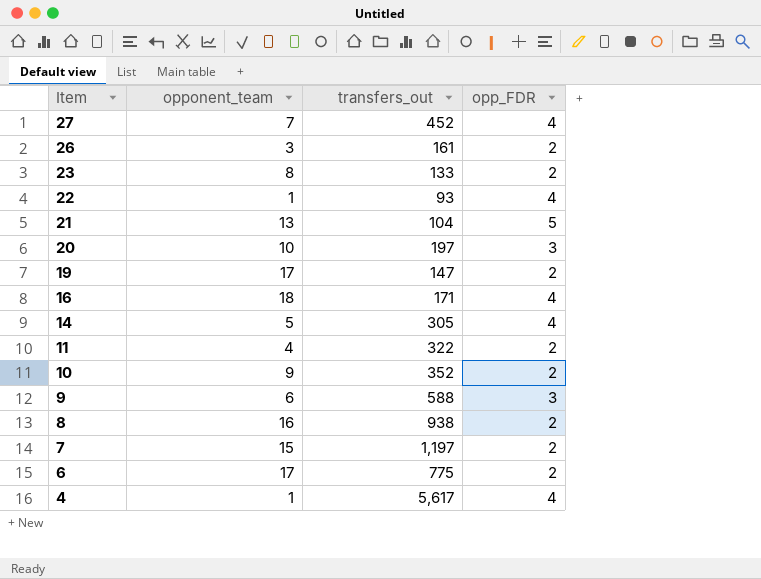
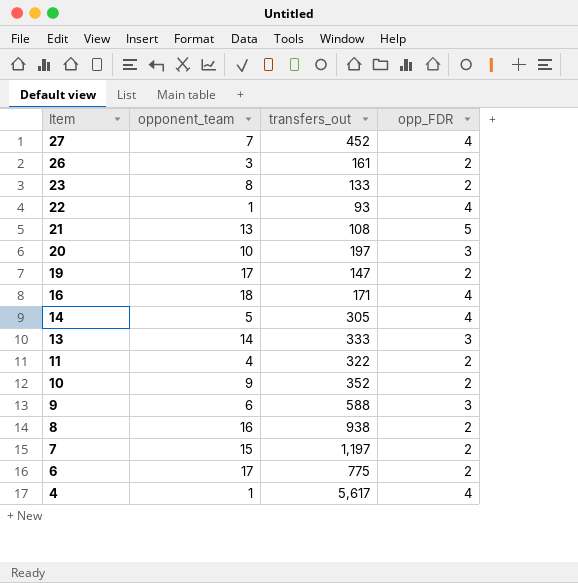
21 | transfers_out: 104 -> 108
row 13: none -> 14 | 333 | 3

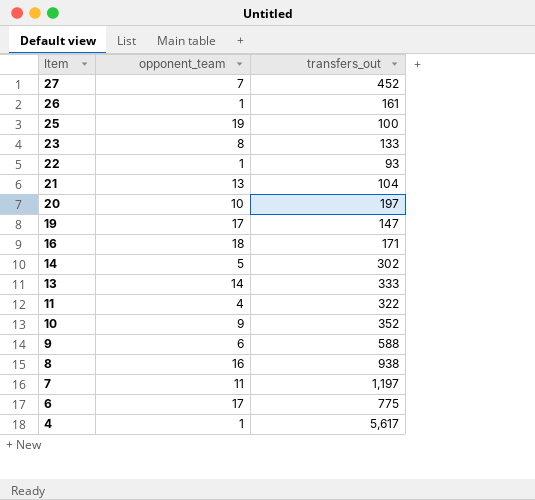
column opp_FDR | position: 4 -> none
26 | opponent_team: 3 -> 1
row 25: none -> 19 | 100
21 | transfers_out: 108 -> 104
14 | transfers_out: 305 -> 302
7 | opponent_team: 15 -> 11

